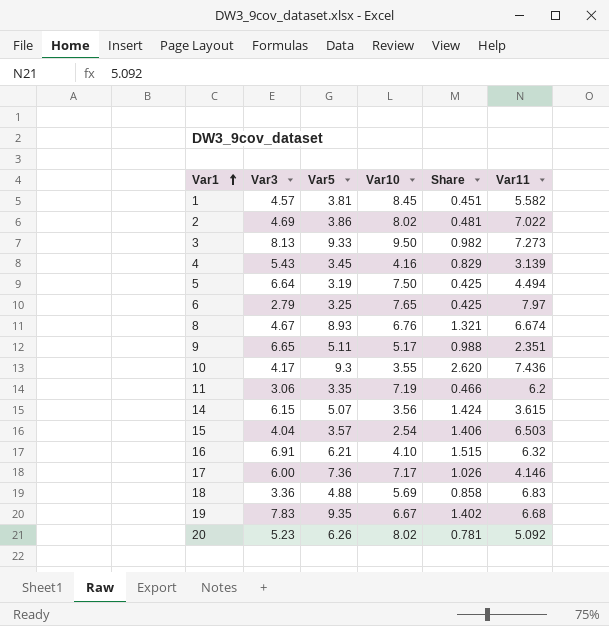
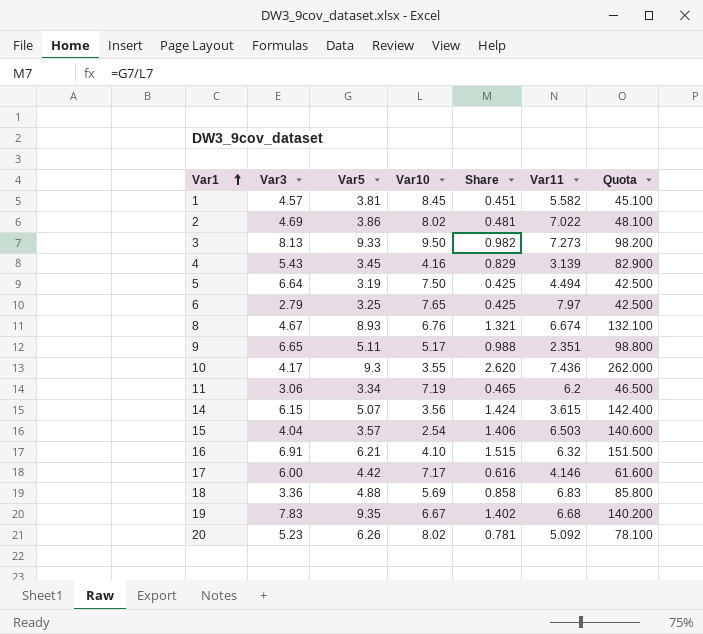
column Quota | formula: none -> [Share] * 100
11 | Var5: 3.35 -> 3.34
11 | Share: 0.466 -> 0.465
17 | Var5: 7.36 -> 4.42
17 | Share: 1.026 -> 0.616

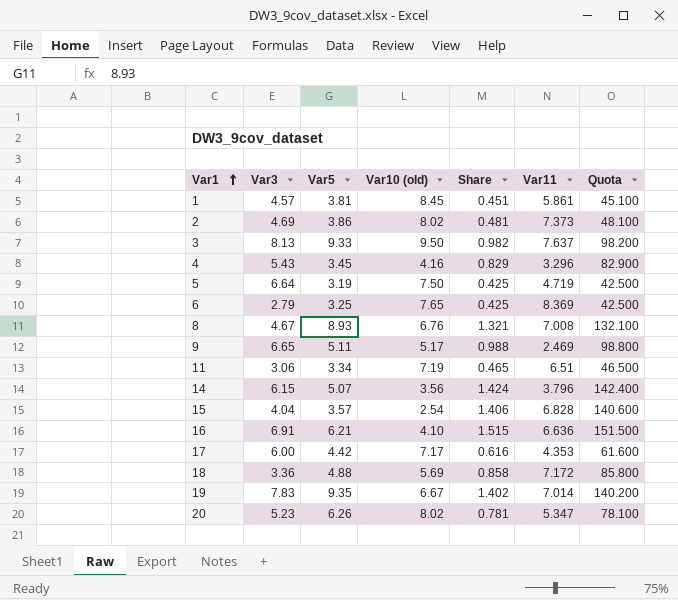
column name: Var10 -> Var10 (old)
row 10: 4.17 | 9.3 | 3.55 | 2.620 | 7.436 | 262.000 -> none
1 | Var11: 5.582 -> 5.861
2 | Var11: 7.022 -> 7.373
3 | Var11: 7.273 -> 7.637
4 | Var11: 3.139 -> 3.296
5 | Var11: 4.494 -> 4.719
6 | Var11: 7.97 -> 8.369
8 | Var11: 6.674 -> 7.008
9 | Var11: 2.351 -> 2.469
11 | Var11: 6.2 -> 6.51
14 | Var11: 3.615 -> 3.796
15 | Var11: 6.503 -> 6.828
16 | Var11: 6.32 -> 6.636
17 | Var11: 4.146 -> 4.353
18 | Var11: 6.83 -> 7.172
19 | Var11: 6.68 -> 7.014
20 | Var11: 5.092 -> 5.347

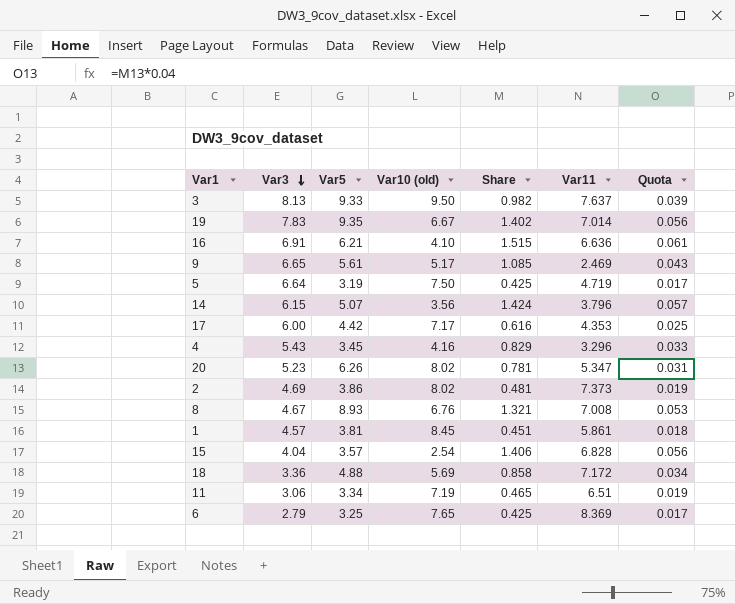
row order: Var1 ascending -> Var3 descending
column Quota | formula: [Share] * 100 -> [Share] * 0.04
9 | Var5: 5.11 -> 5.61
9 | Share: 0.988 -> 1.085

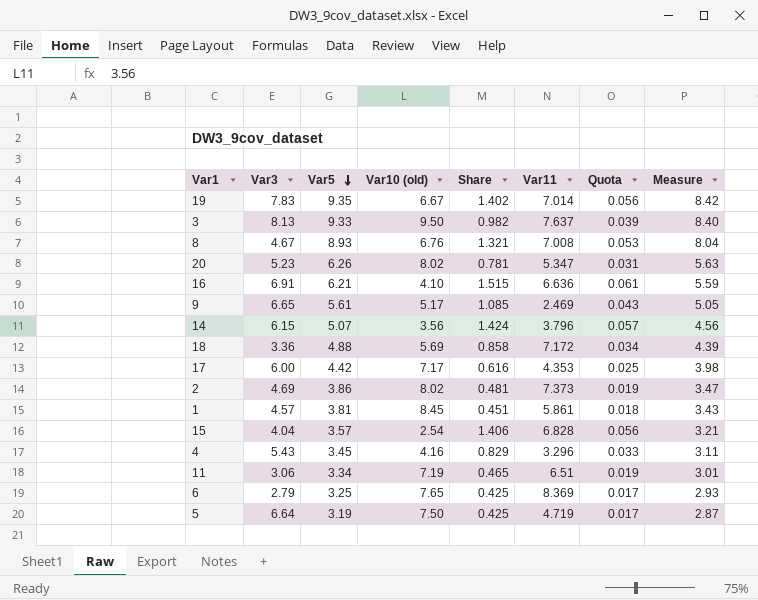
row order: Var3 descending -> Var5 descending
column Measure | formula: none -> [Var5] * 0.9

